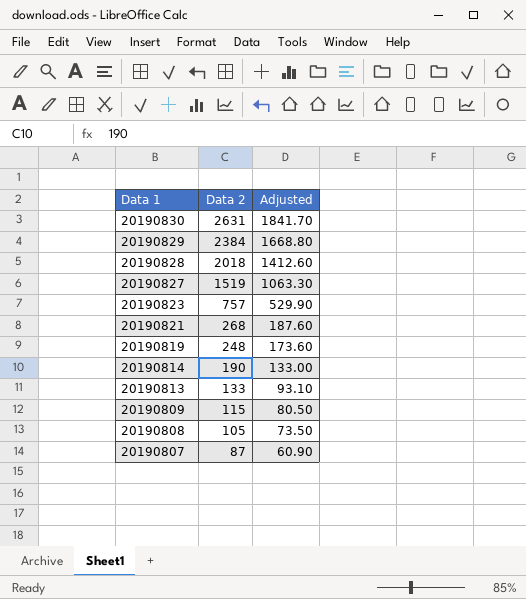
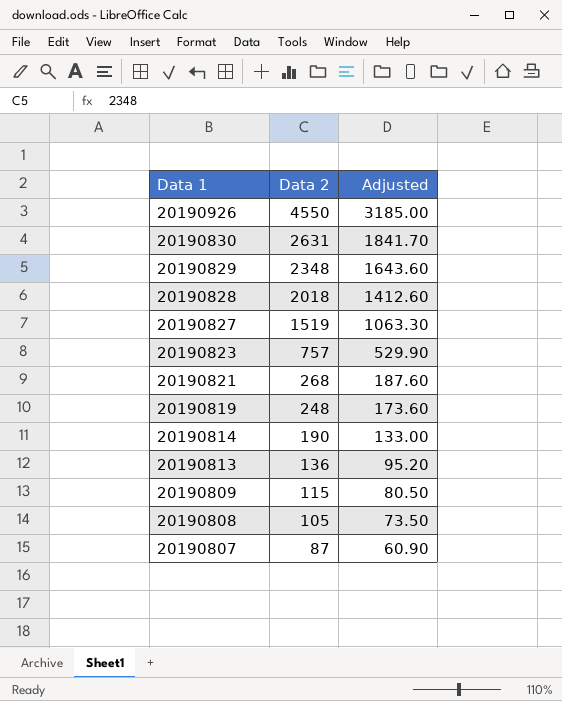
row 20190926: none -> 4550 | 3185.00
20190829 | Data 2: 2384 -> 2348
20190829 | Adjusted: 1668.80 -> 1643.60
20190813 | Data 2: 133 -> 136
20190813 | Adjusted: 93.10 -> 95.20

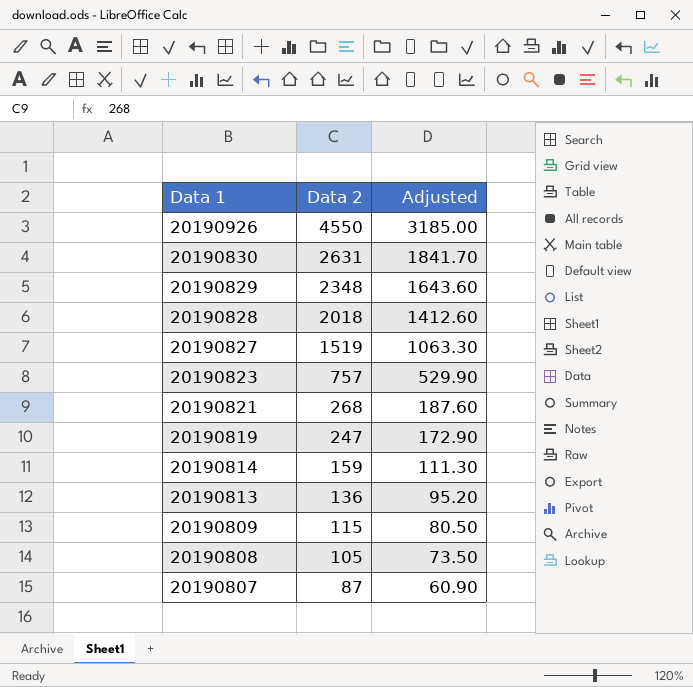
20190819 | Data 2: 248 -> 247
20190819 | Adjusted: 173.60 -> 172.90
20190814 | Data 2: 190 -> 159
20190814 | Adjusted: 133.00 -> 111.30

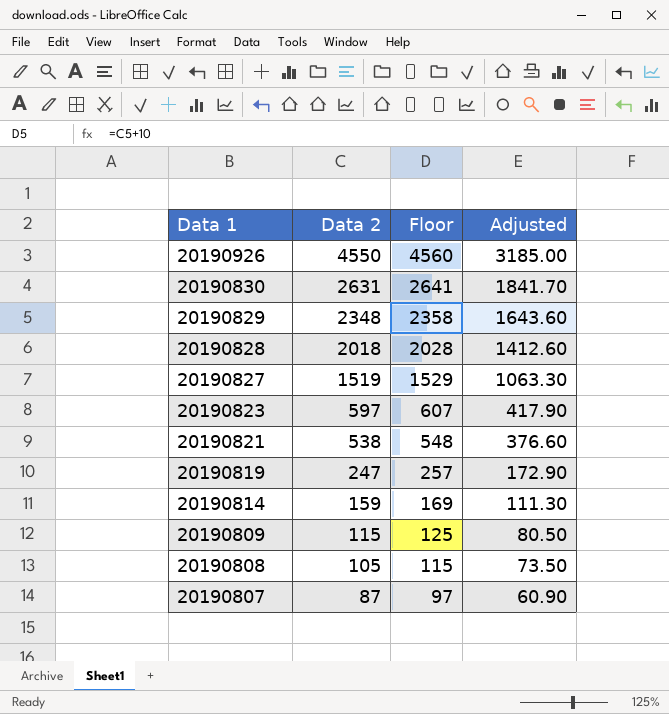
column Floor | formula: none -> [Data 2] + 10
row 20190813: 136 | 95.20 -> none
20190823 | Data 2: 757 -> 597
20190823 | Adjusted: 529.90 -> 417.90
20190821 | Data 2: 268 -> 538
20190821 | Adjusted: 187.60 -> 376.60

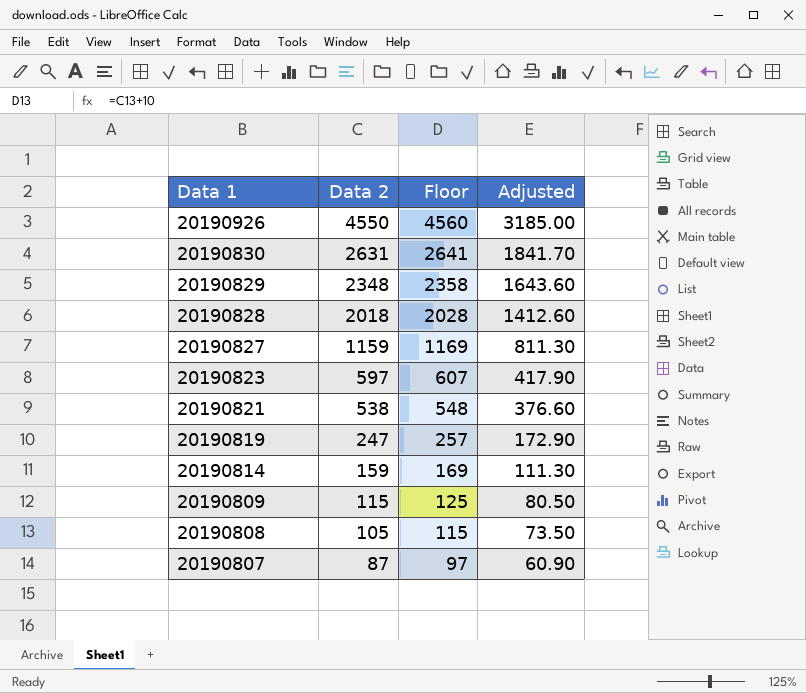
20190827 | Data 2: 1519 -> 1159
20190827 | Floor: 1529 -> 1169
20190827 | Adjusted: 1063.30 -> 811.30

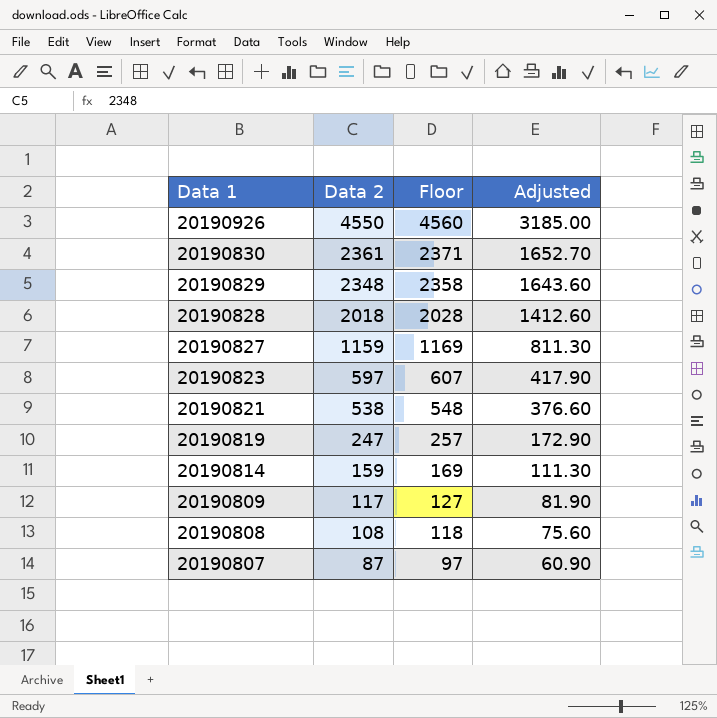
20190830 | Data 2: 2631 -> 2361
20190830 | Floor: 2641 -> 2371
20190830 | Adjusted: 1841.70 -> 1652.70
20190809 | Data 2: 115 -> 117
20190809 | Floor: 125 -> 127
20190809 | Adjusted: 80.50 -> 81.90
20190808 | Data 2: 105 -> 108
20190808 | Floor: 115 -> 118
20190808 | Adjusted: 73.50 -> 75.60

